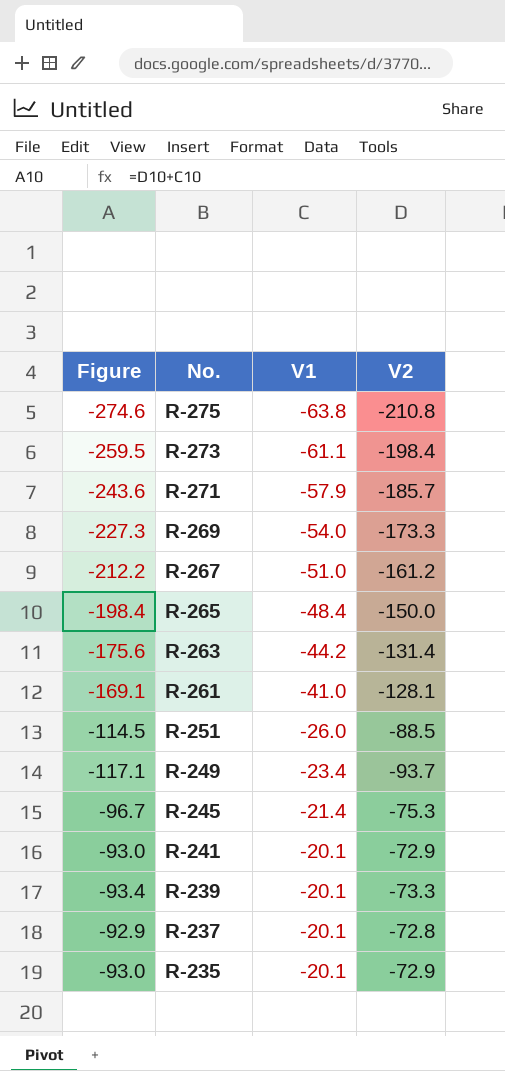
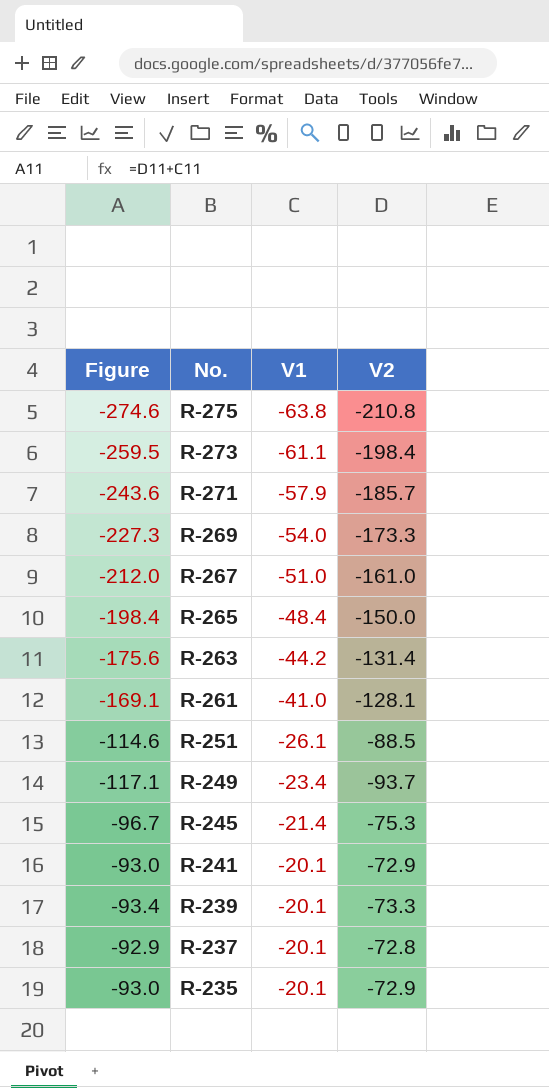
R-267 | Figure: -212.2 -> -212.0
R-267 | V2: -161.2 -> -161.0
R-251 | Figure: -114.5 -> -114.6
R-251 | V1: -26.0 -> -26.1

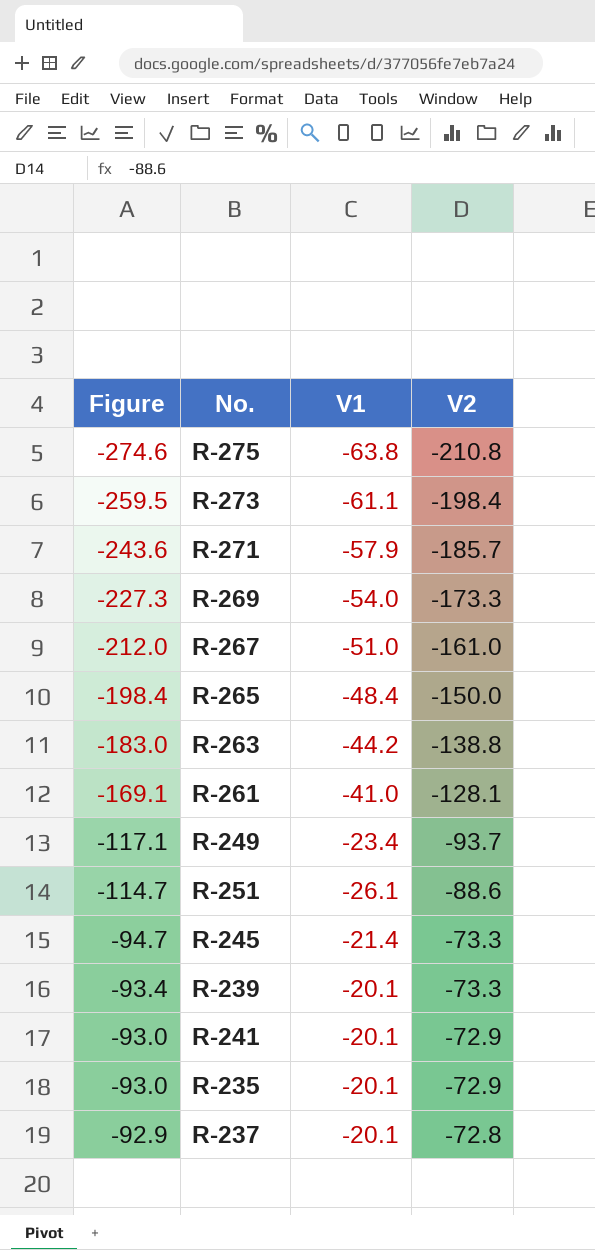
row order: No. descending -> Figure ascending
R-263 | Figure: -175.6 -> -183.0
R-263 | V2: -131.4 -> -138.8
R-251 | Figure: -114.6 -> -114.7
R-251 | V2: -88.5 -> -88.6
R-245 | Figure: -96.7 -> -94.7
R-245 | V2: -75.3 -> -73.3

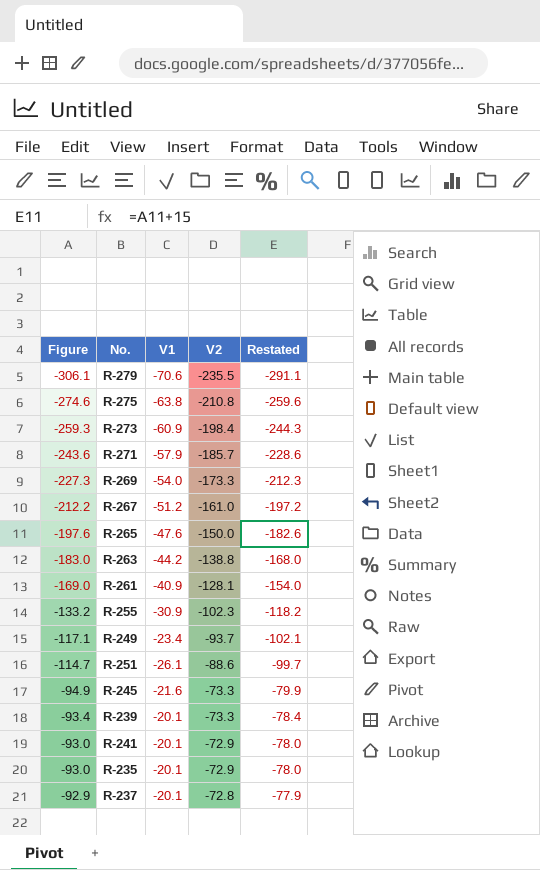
column Restated | formula: none -> [Figure] + 15
row R-279: none -> -306.1 | -70.6 | -235.5 | -291.1
R-273 | Figure: -259.5 -> -259.3
R-273 | V1: -61.1 -> -60.9
R-267 | Figure: -212.0 -> -212.2
R-267 | V1: -51.0 -> -51.2
R-265 | Figure: -198.4 -> -197.6
R-265 | V1: -48.4 -> -47.6
R-261 | Figure: -169.1 -> -169.0
R-261 | V1: -41.0 -> -40.9
row R-255: none -> -133.2 | -30.9 | -102.3 | -118.2
R-245 | Figure: -94.7 -> -94.9
R-245 | V1: -21.4 -> -21.6

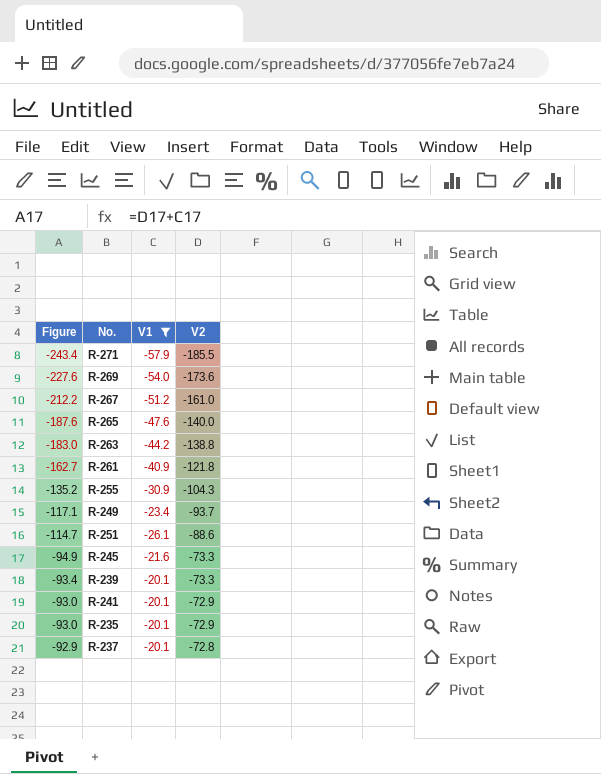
filter: none -> V1 >= -57.9
column Restated | formula: [Figure] + 15 -> none
R-271 | Figure: -243.6 -> -243.4
R-271 | V2: -185.7 -> -185.5
R-269 | Figure: -227.3 -> -227.6
R-269 | V2: -173.3 -> -173.6
R-265 | Figure: -197.6 -> -187.6
R-265 | V2: -150.0 -> -140.0
R-261 | Figure: -169.0 -> -162.7
R-261 | V2: -128.1 -> -121.8
R-255 | Figure: -133.2 -> -135.2
R-255 | V2: -102.3 -> -104.3

